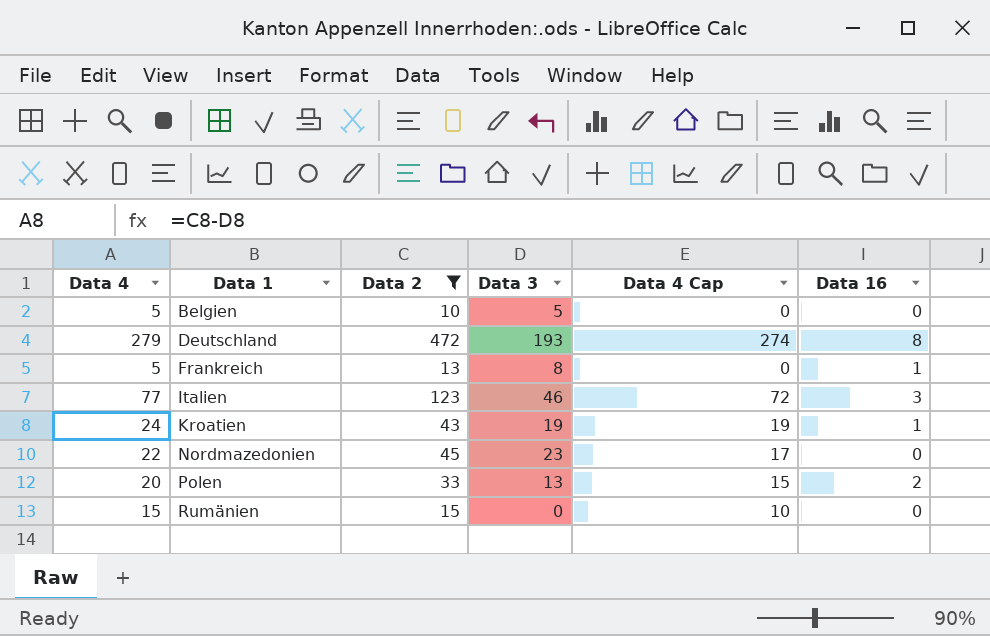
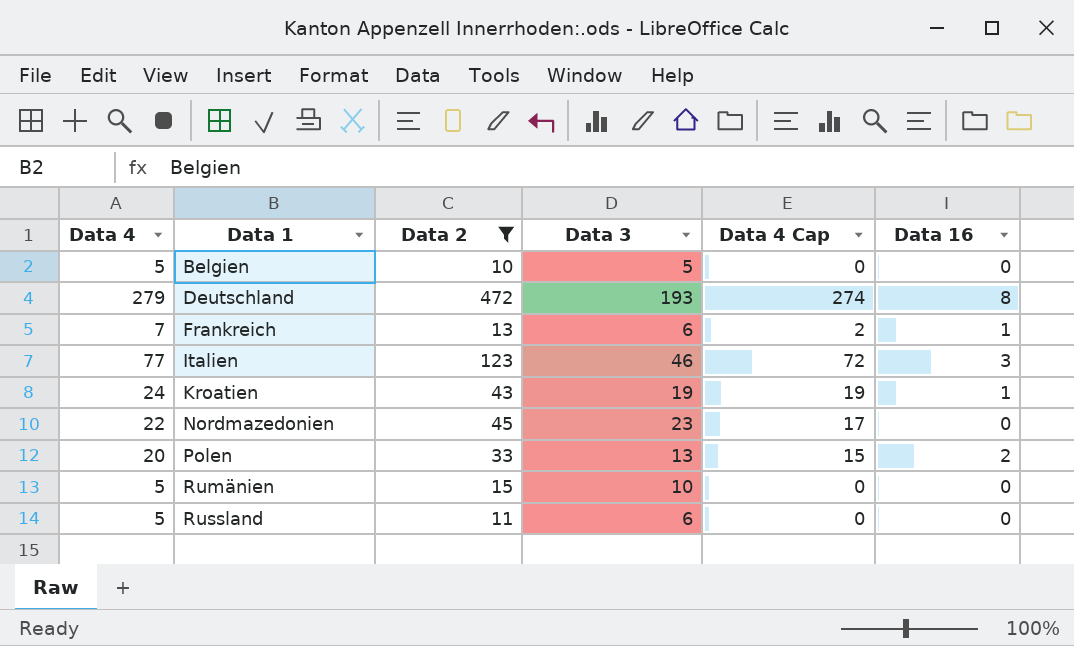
Frankreich | Data 4: 5 -> 7
Frankreich | Data 3: 8 -> 6
Frankreich | Data 4 Cap: 0 -> 2
Rumänien | Data 4: 15 -> 5
Rumänien | Data 3: 0 -> 10
Rumänien | Data 4 Cap: 10 -> 0
row Russland: none -> 5 | 11 | 6 | 0 | 0

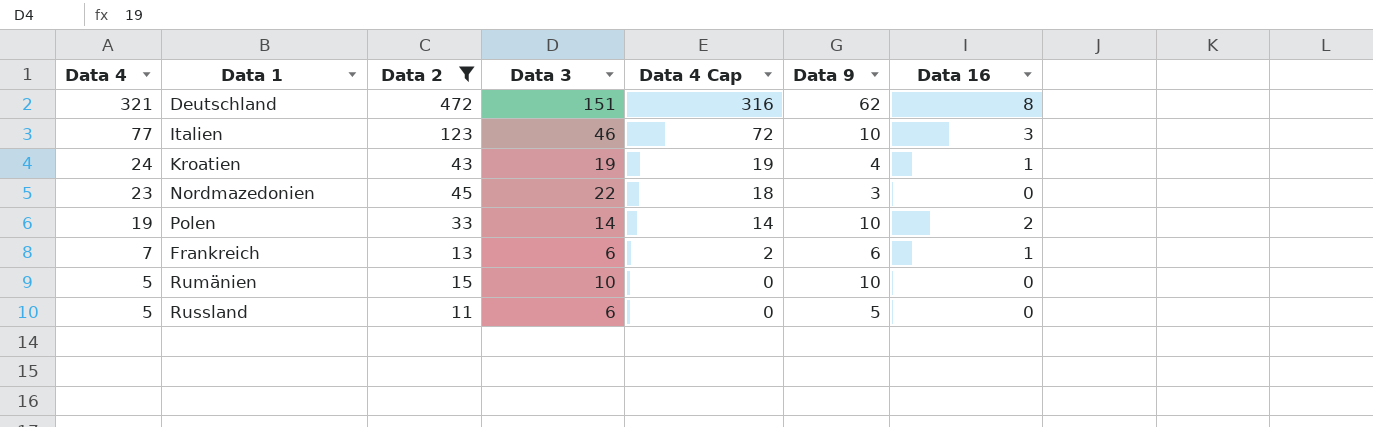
row order: Data 1 ascending -> Data 4 descending
column Data 9 | position: none -> 6
row Belgien: 5 | 10 | 5 | 0 | 0 -> none
Deutschland | Data 4: 279 -> 321
Deutschland | Data 3: 193 -> 151
Deutschland | Data 4 Cap: 274 -> 316
Nordmazedonien | Data 4: 22 -> 23
Nordmazedonien | Data 3: 23 -> 22
Nordmazedonien | Data 4 Cap: 17 -> 18
Polen | Data 4: 20 -> 19
Polen | Data 3: 13 -> 14
Polen | Data 4 Cap: 15 -> 14

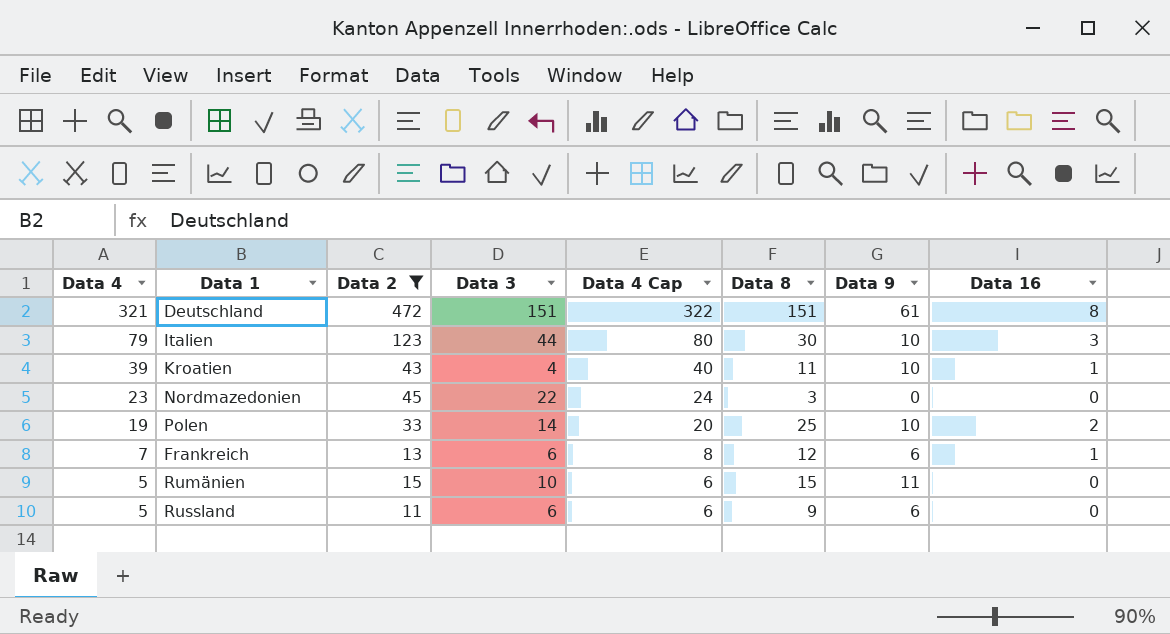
column Data 4 Cap | formula: [Data 4] - 5 -> [Data 4] + 1
column Data 8 | position: none -> 6
Deutschland | Data 9: 62 -> 61
Italien | Data 4: 77 -> 79
Italien | Data 3: 46 -> 44
Kroatien | Data 4: 24 -> 39
Kroatien | Data 3: 19 -> 4
Kroatien | Data 9: 4 -> 10
Nordmazedonien | Data 9: 3 -> 0
Rumänien | Data 9: 10 -> 11
Russland | Data 9: 5 -> 6

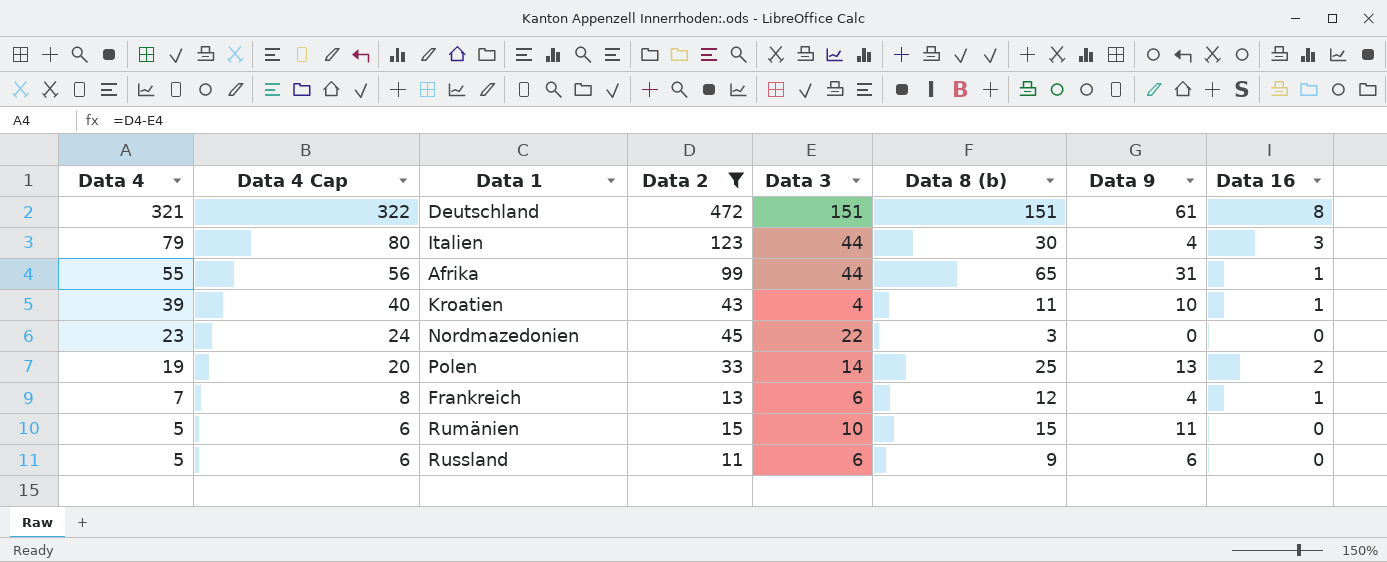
column Data 4 Cap | position: 5 -> 2
column name: Data 8 -> Data 8 (b)
Italien | Data 9: 10 -> 4
row Afrika: none -> 55 | 56 | 99 | 44 | 65 | 31 | 1
Polen | Data 9: 10 -> 13
Frankreich | Data 9: 6 -> 4

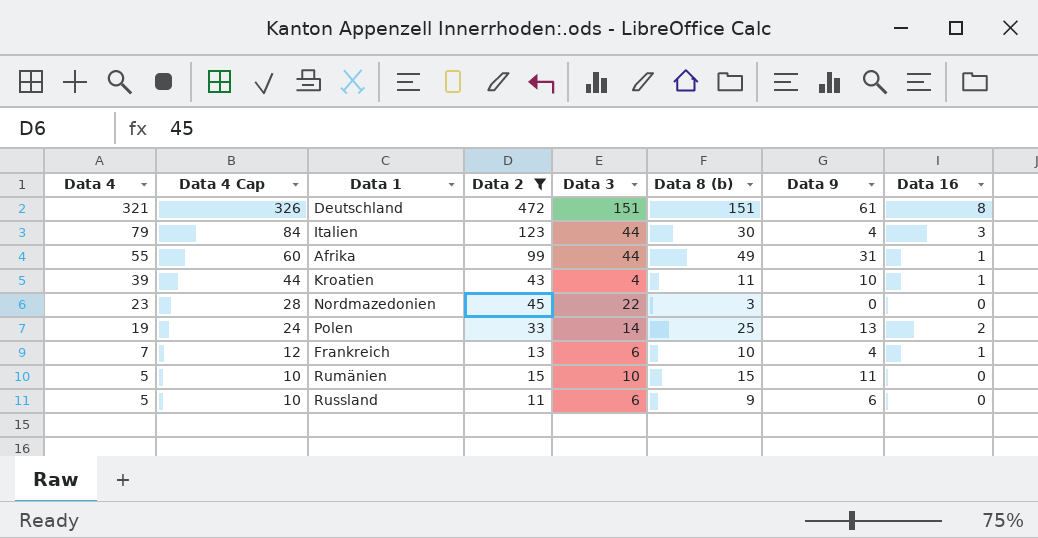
column Data 4 Cap | formula: [Data 4] + 1 -> [Data 4] + 5
Afrika | Data 8 (b): 65 -> 49
Frankreich | Data 8 (b): 12 -> 10

